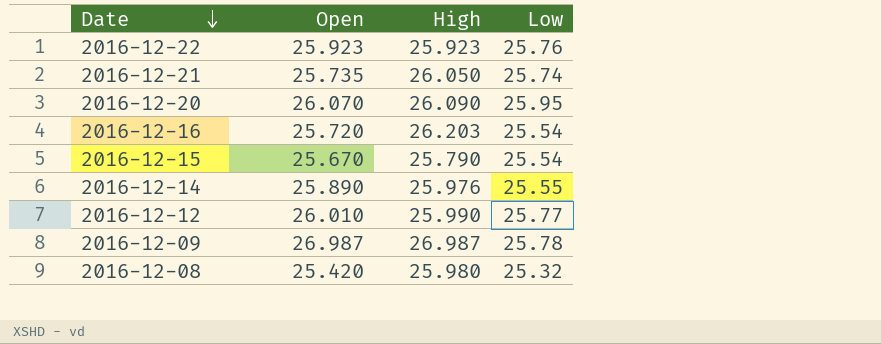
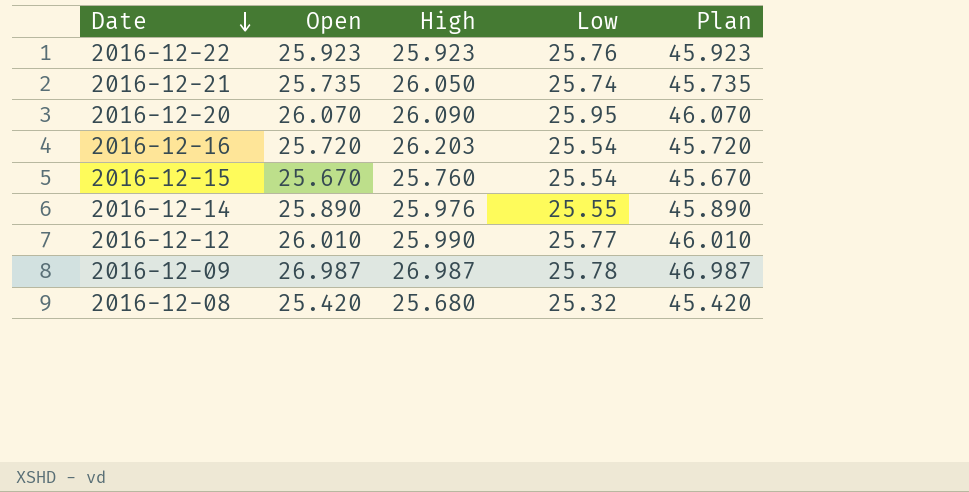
column Plan | formula: none -> [Open] + 20
2016-12-15 | High: 25.790 -> 25.760
2016-12-08 | High: 25.980 -> 25.680

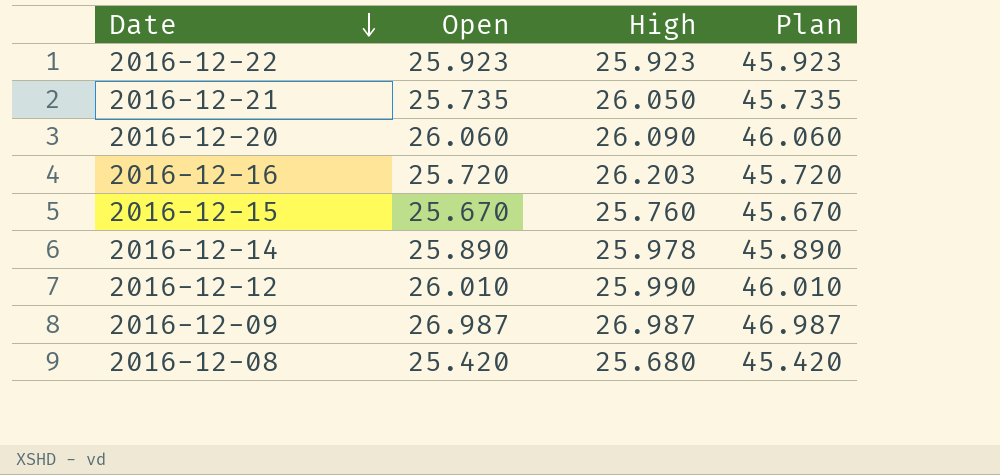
column Low | position: 4 -> none
2016-12-20 | Open: 26.070 -> 26.060
2016-12-20 | Plan: 46.070 -> 46.060
2016-12-14 | High: 25.976 -> 25.978

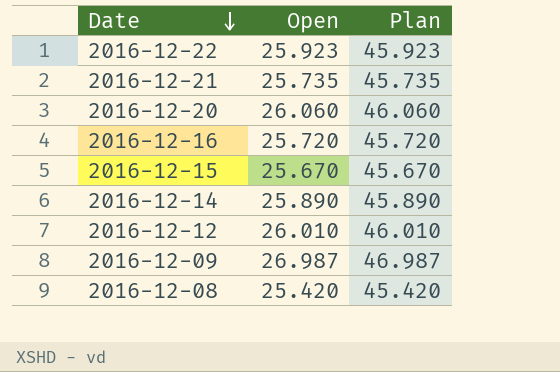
column High | position: 3 -> none

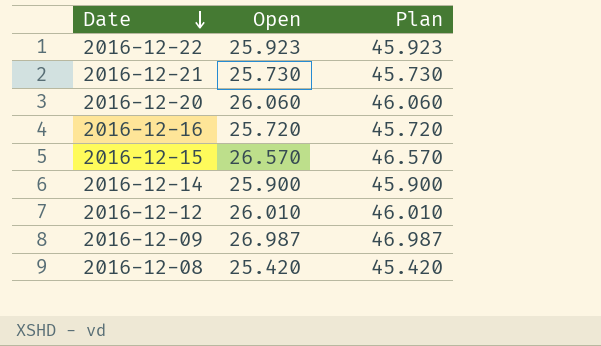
2016-12-21 | Open: 25.735 -> 25.730
2016-12-21 | Plan: 45.735 -> 45.730
2016-12-15 | Open: 25.670 -> 26.570
2016-12-15 | Plan: 45.670 -> 46.570
2016-12-14 | Open: 25.890 -> 25.900
2016-12-14 | Plan: 45.890 -> 45.900

